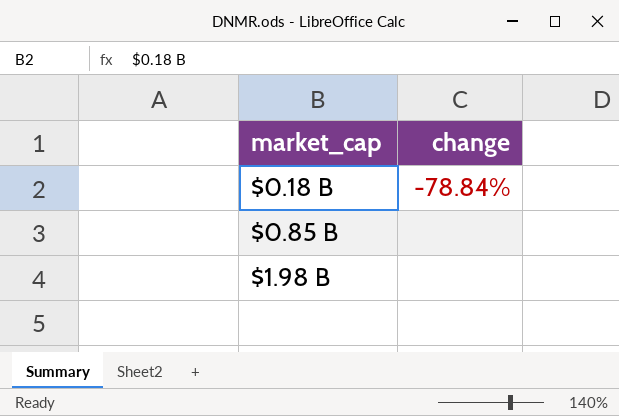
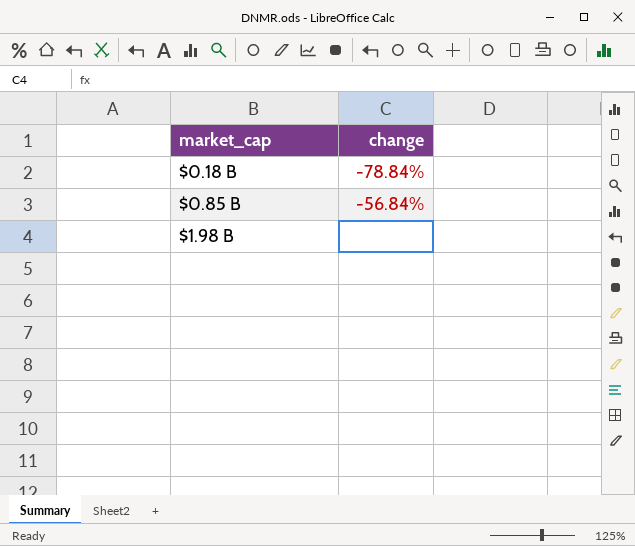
$0.85 B | change: none -> -56.84%

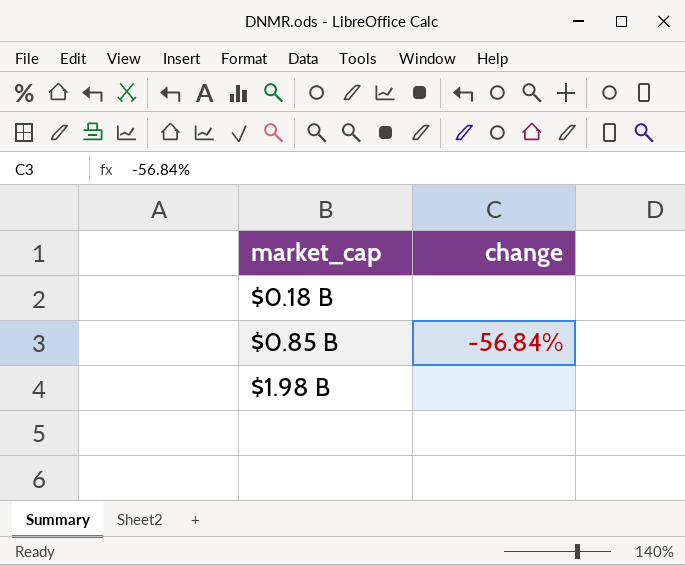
$0.18 B | change: -78.84% -> none

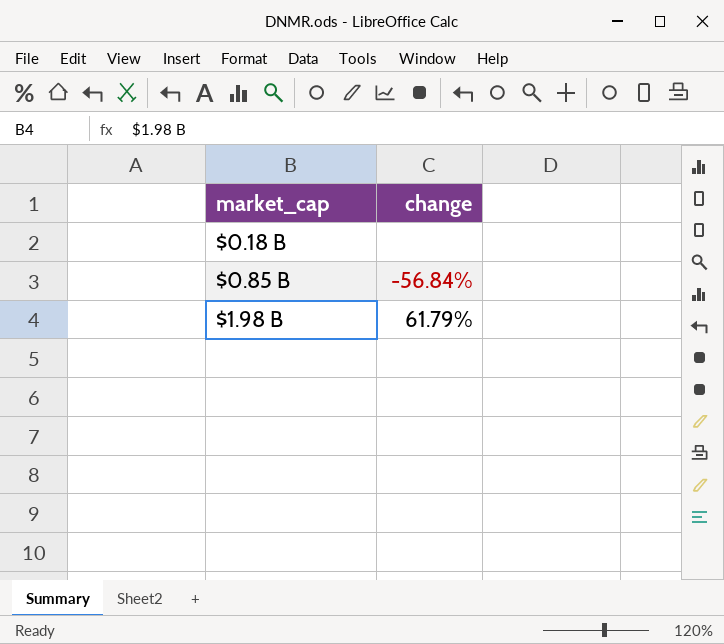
$1.98 B | change: none -> 61.79%

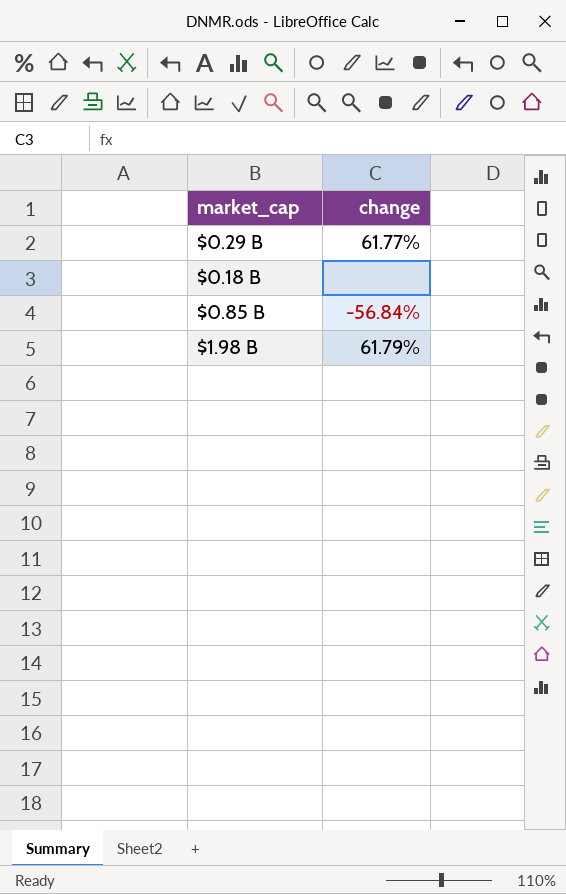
row $0.29 B: none -> 61.77%

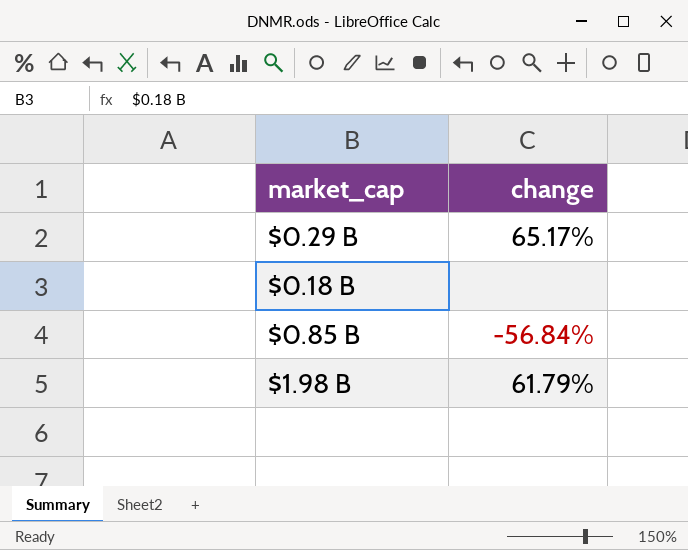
$0.29 B | change: 61.77% -> 65.17%

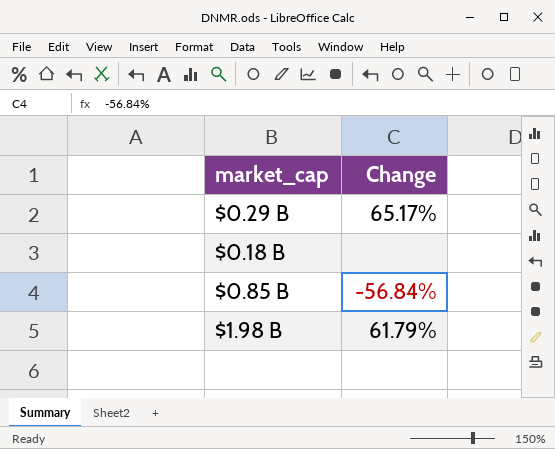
column name: change -> Change

